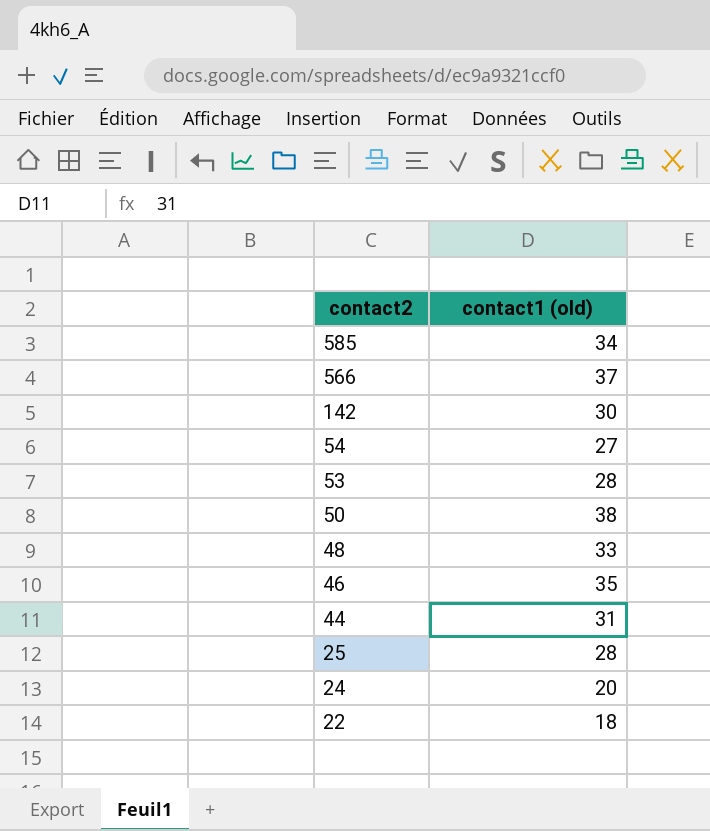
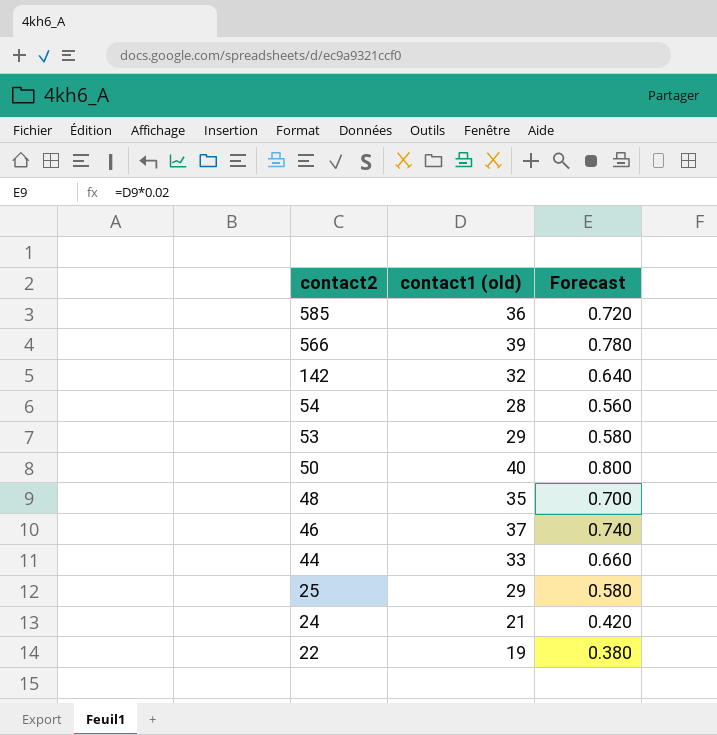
column Forecast | formula: none -> [contact1 (old)] * 0.02
585 | contact1 (old): 34 -> 36
566 | contact1 (old): 37 -> 39
142 | contact1 (old): 30 -> 32
54 | contact1 (old): 27 -> 28
53 | contact1 (old): 28 -> 29
50 | contact1 (old): 38 -> 40
48 | contact1 (old): 33 -> 35
46 | contact1 (old): 35 -> 37
44 | contact1 (old): 31 -> 33
25 | contact1 (old): 28 -> 29
24 | contact1 (old): 20 -> 21
22 | contact1 (old): 18 -> 19

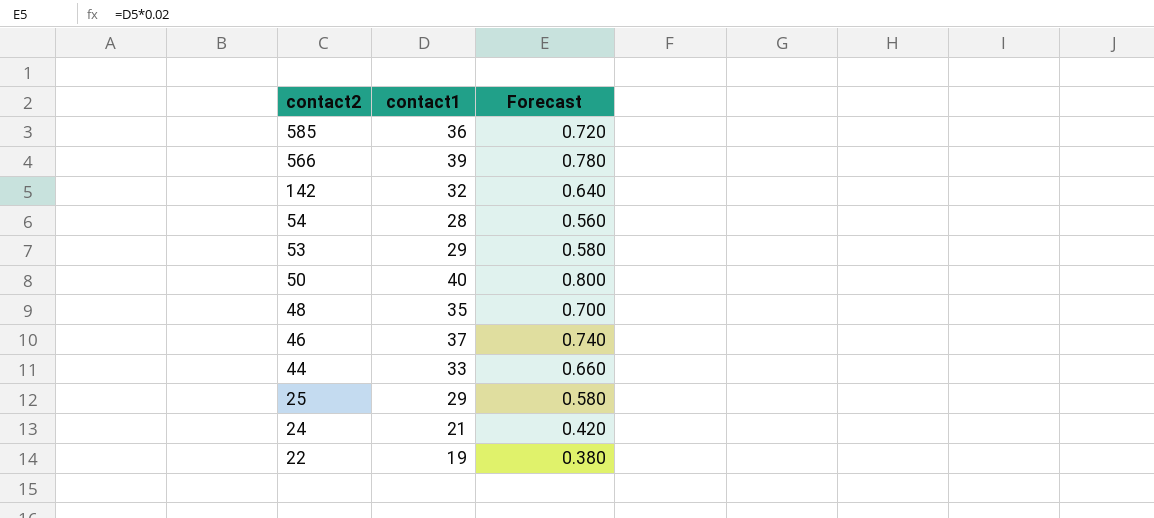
column name: contact1 (old) -> contact1

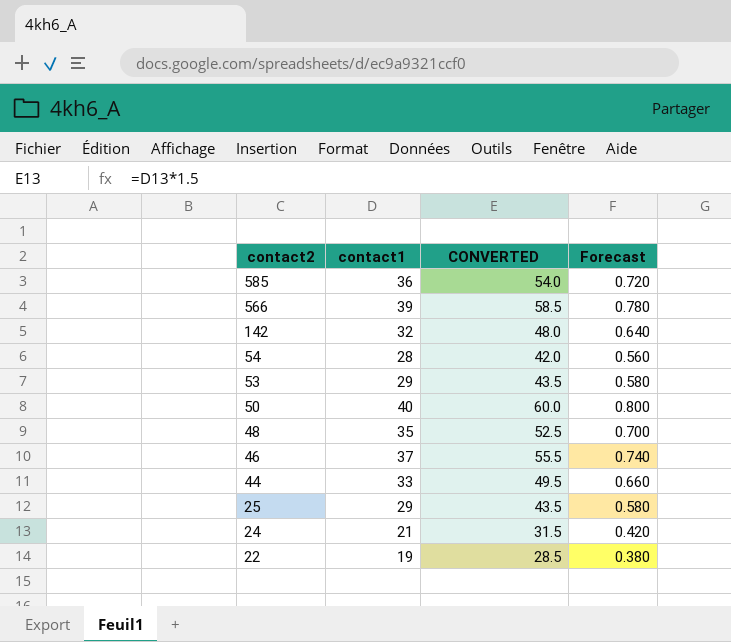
column CONVERTED | formula: none -> [contact1] * 1.5

